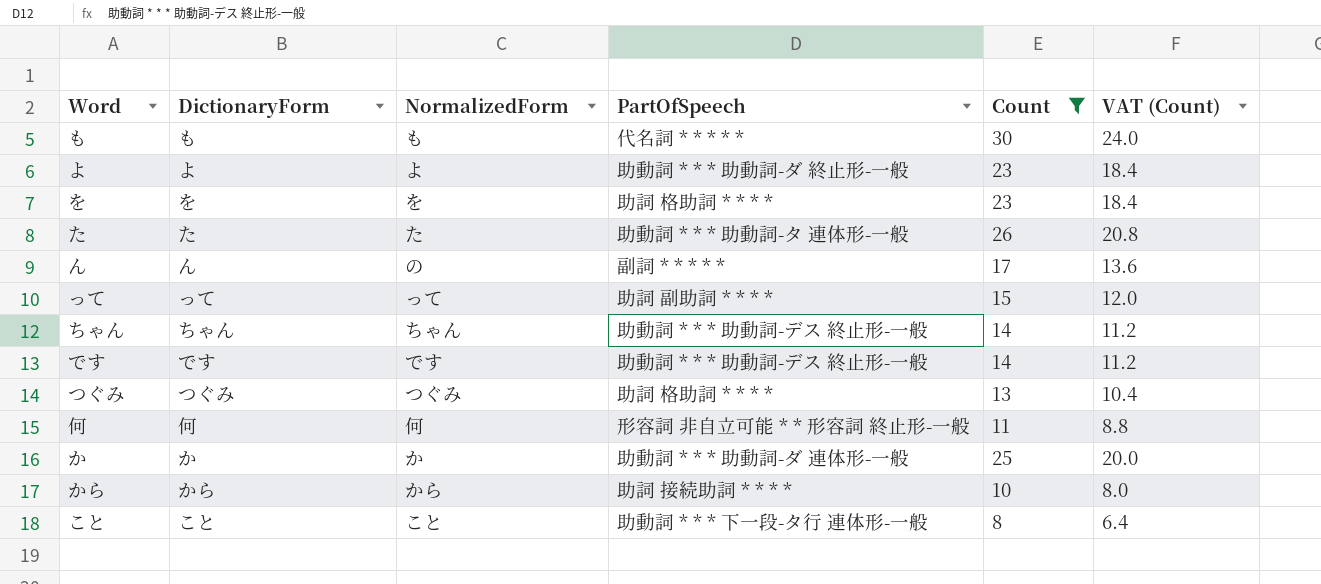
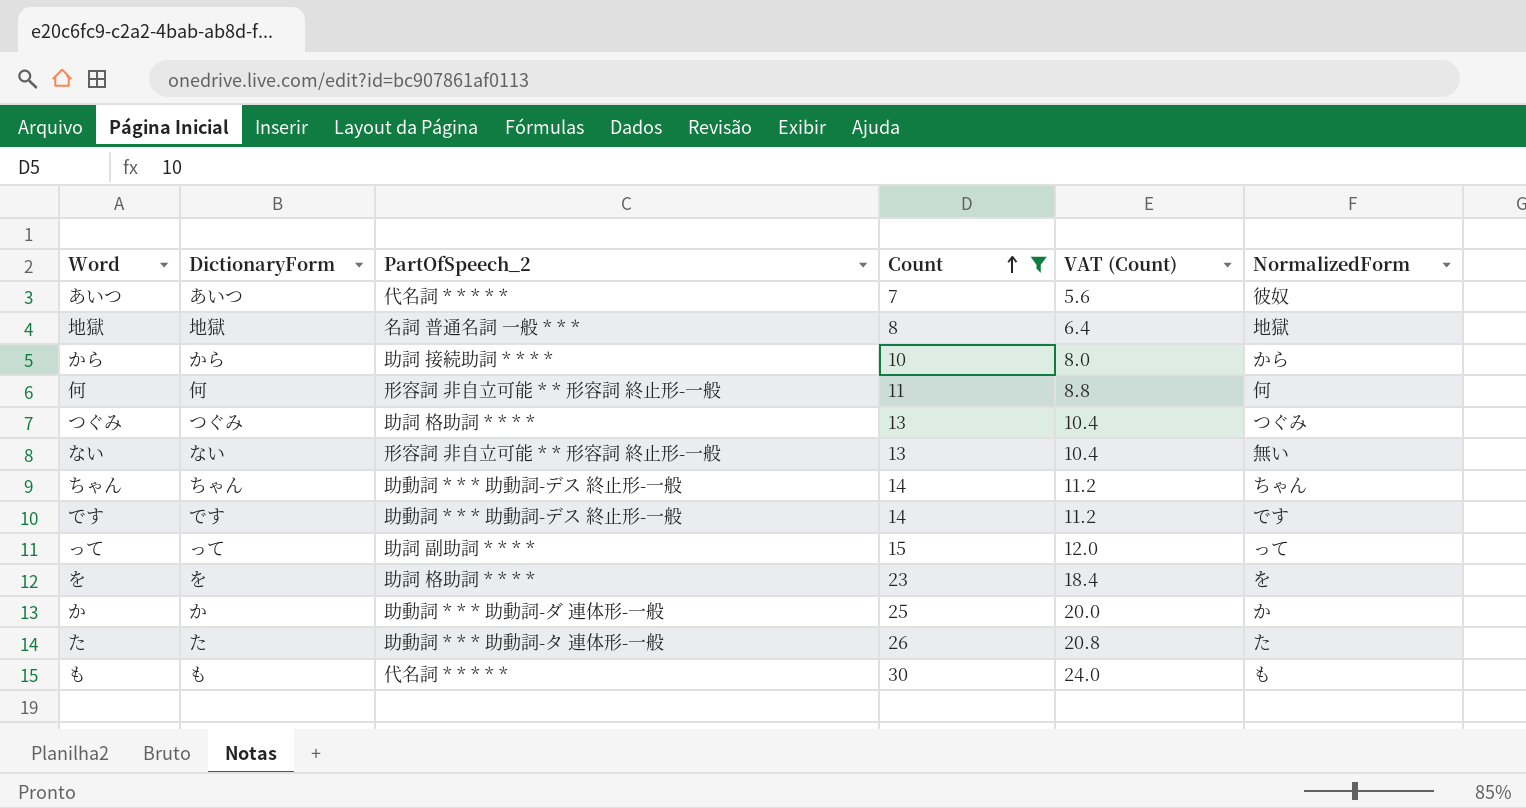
row order: none -> Count ascending
column name: PartOfSpeech -> PartOfSpeech_2
column NormalizedForm | position: 3 -> 6
row よ: よ | よ | 助動詞 * * * 助動詞-ダ 終止形-一般 | 23 | 18.4 -> none
row ん: ん | の | 副詞 * * * * * | 17 | 13.6 -> none
row こと: こと | こと | 助動詞 * * * 下一段-タ行 連体形-一般 | 8 | 6.4 -> none
row あいつ: none -> あいつ | 代名詞 * * * * * | 7 | 5.6 | 彼奴
row 地獄: none -> 地獄 | 名詞 普通名詞 一般 * * * | 8 | 6.4 | 地獄
row ない: none -> ない | 形容詞 非自立可能 * * 形容詞 終止形-一般 | 13 | 10.4 | 無い

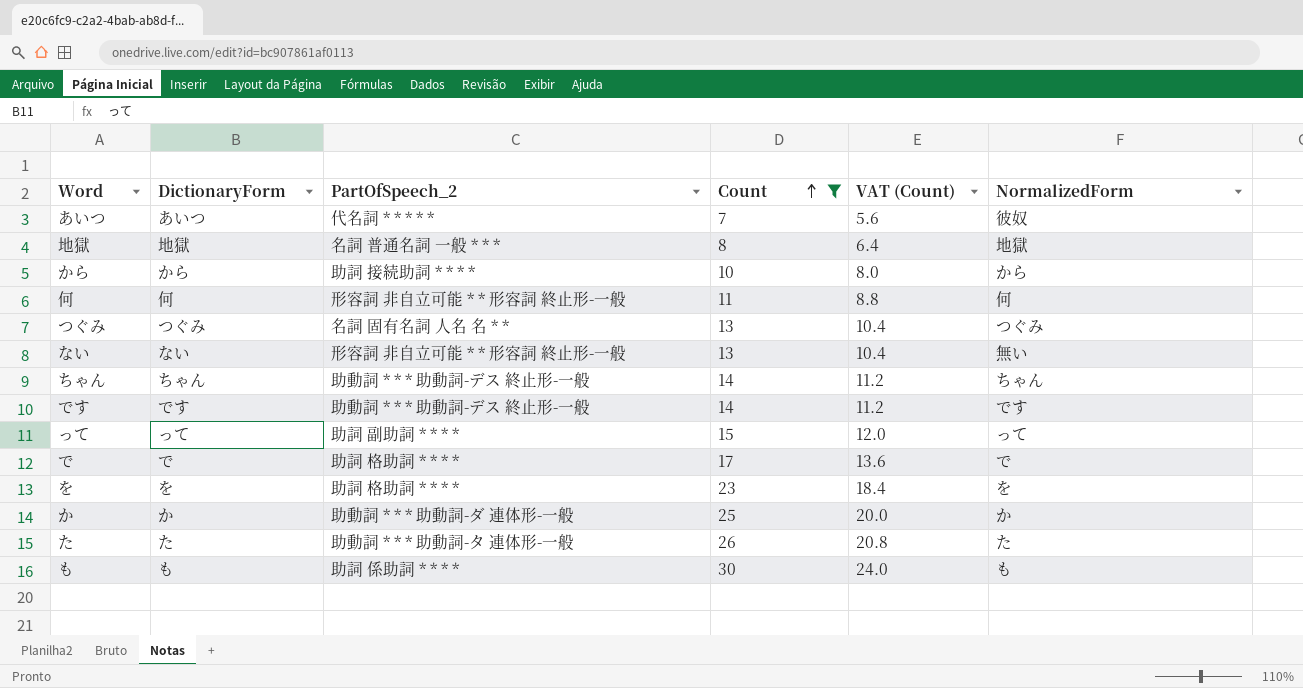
つぐみ | PartOfSpeech_2: 助詞 格助詞 * * * * -> 名詞 固有名詞 人名 名 * *
row で: none -> で | 助詞 格助詞 * * * * | 17 | 13.6 | で
も | PartOfSpeech_2: 代名詞 * * * * * -> 助詞 係助詞 * * * *

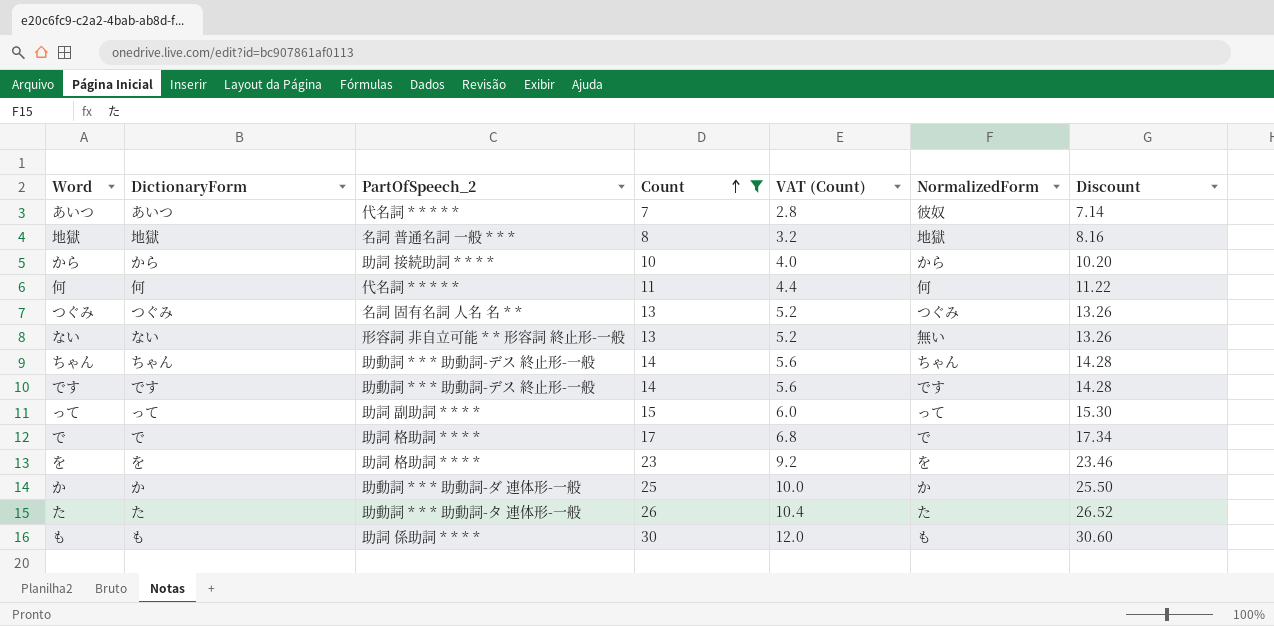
column VAT (Count) | formula: [Count] * 0.8 -> [Count] * 0.4
column Discount | formula: none -> [Count] * 1.02
何 | PartOfSpeech_2: 形容詞 非自立可能 * * 形容詞 終止形-一般 -> 代名詞 * * * * *

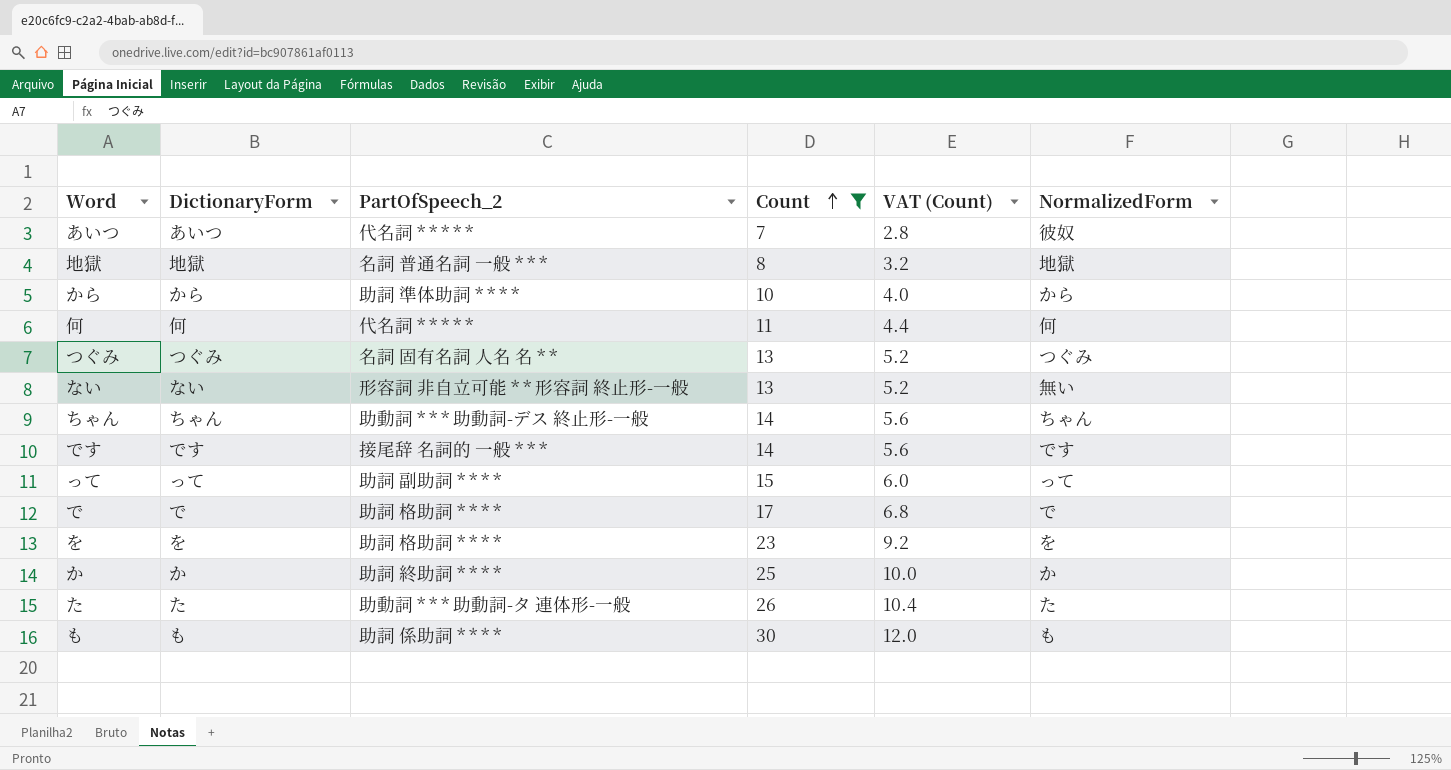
column Discount | formula: [Count] * 1.02 -> none
から | PartOfSpeech_2: 助詞 接続助詞 * * * * -> 助詞 準体助詞 * * * *
です | PartOfSpeech_2: 助動詞 * * * 助動詞-デス 終止形-一般 -> 接尾辞 名詞的 一般 * * *
か | PartOfSpeech_2: 助動詞 * * * 助動詞-ダ 連体形-一般 -> 助詞 終助詞 * * * *

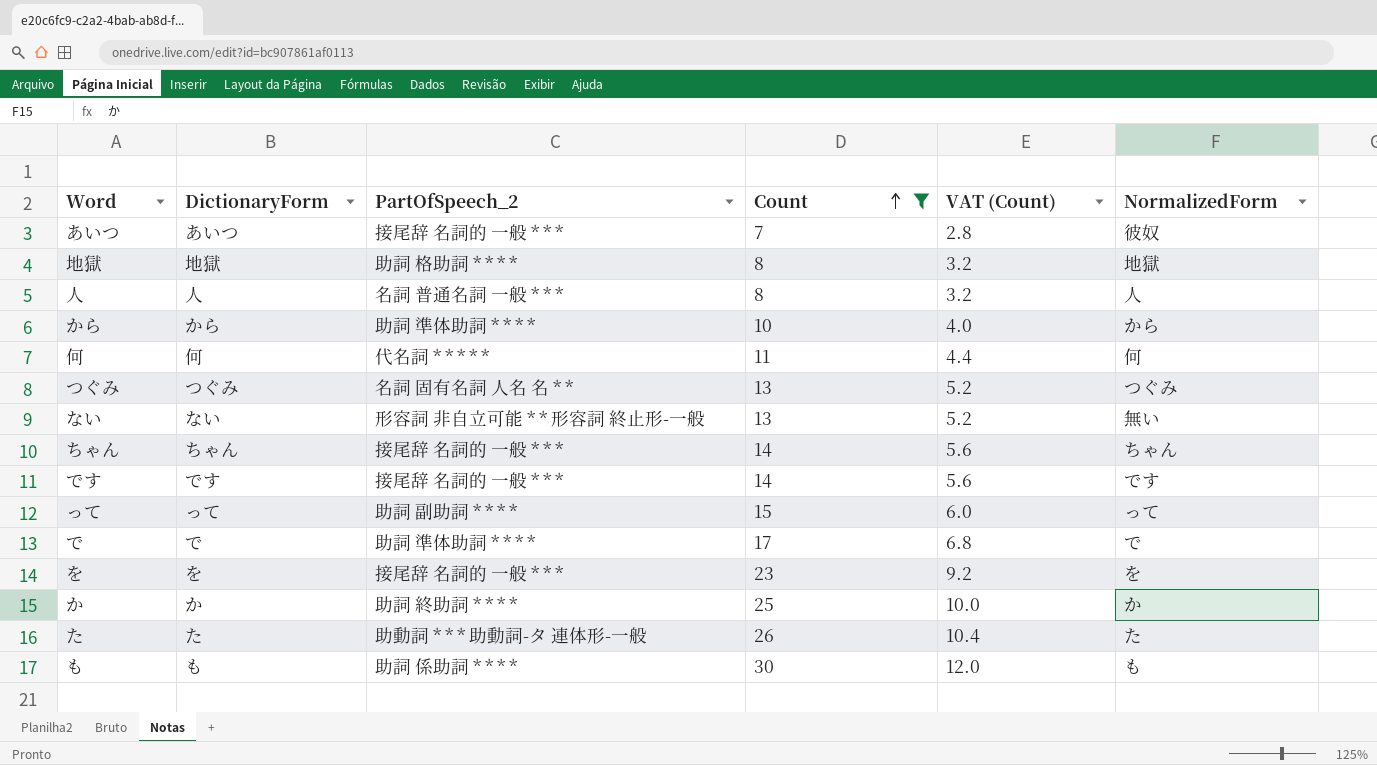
あいつ | PartOfSpeech_2: 代名詞 * * * * * -> 接尾辞 名詞的 一般 * * *
地獄 | PartOfSpeech_2: 名詞 普通名詞 一般 * * * -> 助詞 格助詞 * * * *
row 人: none -> 人 | 名詞 普通名詞 一般 * * * | 8 | 3.2 | 人
ちゃん | PartOfSpeech_2: 助動詞 * * * 助動詞-デス 終止形-一般 -> 接尾辞 名詞的 一般 * * *
で | PartOfSpeech_2: 助詞 格助詞 * * * * -> 助詞 準体助詞 * * * *
を | PartOfSpeech_2: 助詞 格助詞 * * * * -> 接尾辞 名詞的 一般 * * *

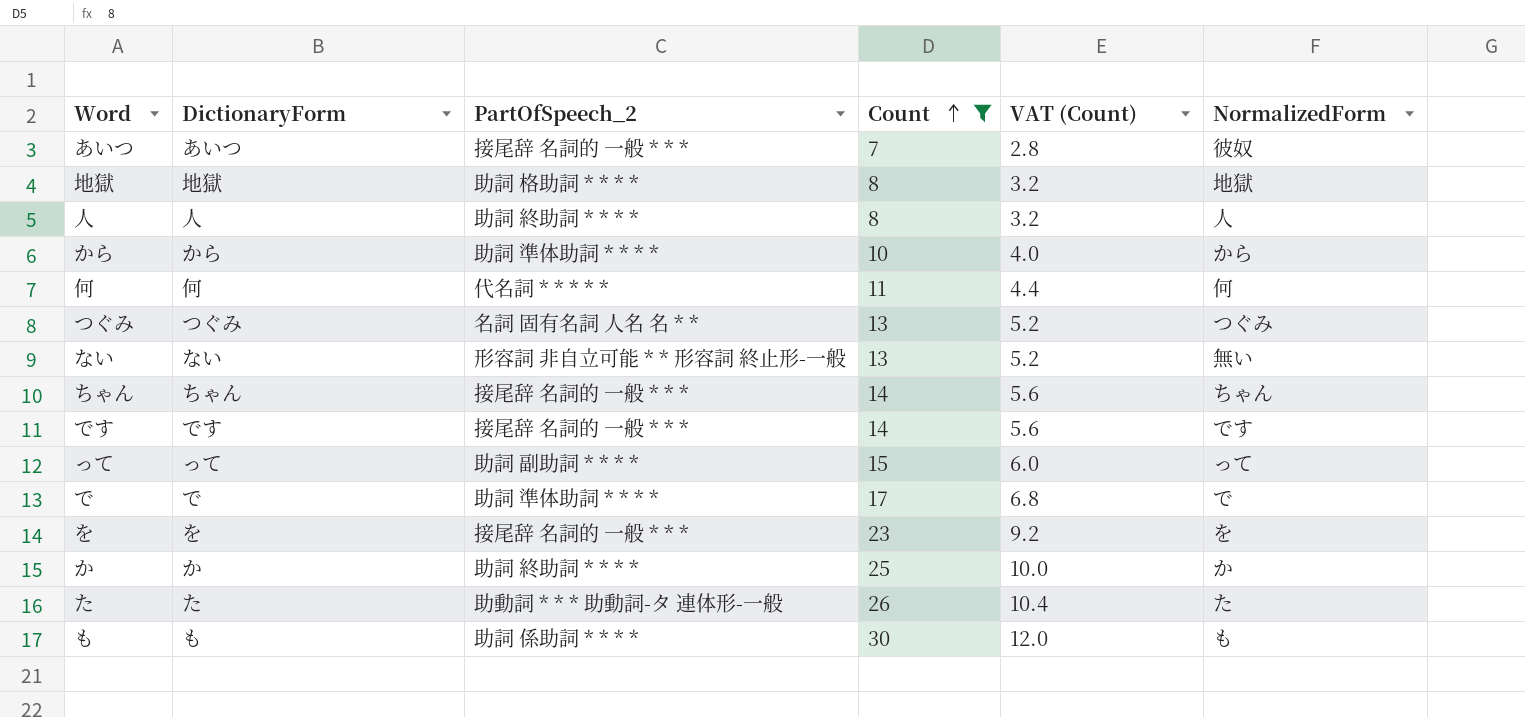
人 | PartOfSpeech_2: 名詞 普通名詞 一般 * * * -> 助詞 終助詞 * * * *

